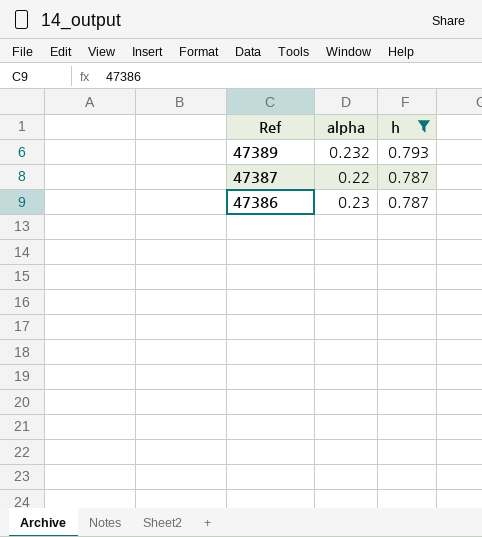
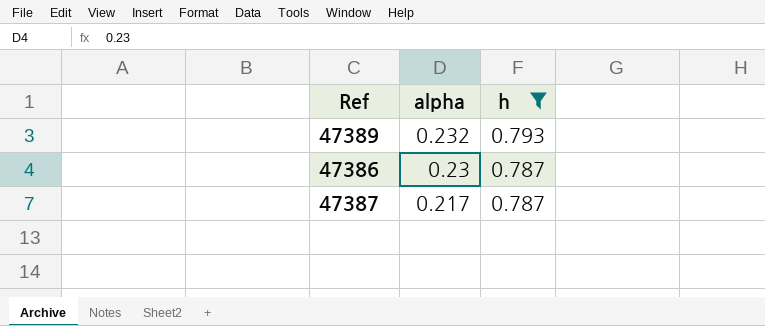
row order: Ref descending -> alpha descending
47387 | alpha: 0.22 -> 0.217

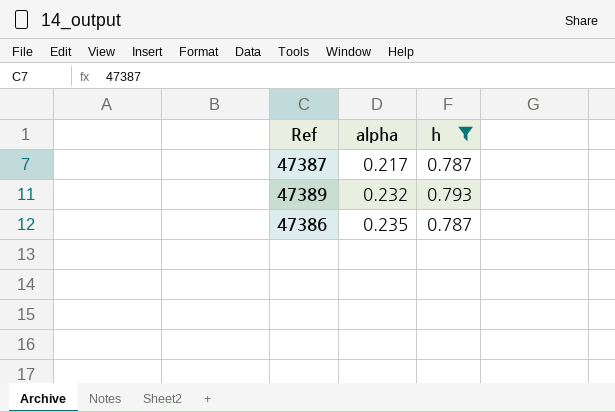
row order: alpha descending -> alpha ascending
47386 | alpha: 0.23 -> 0.235

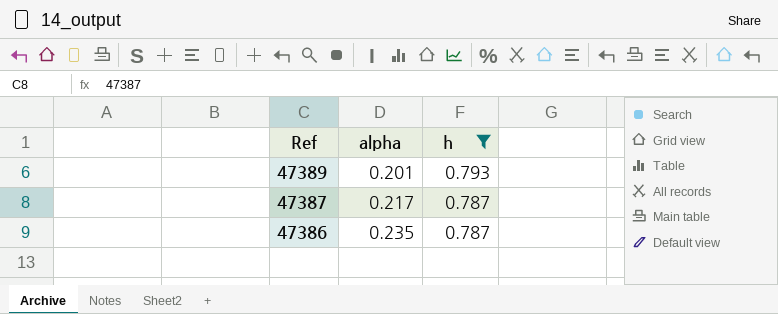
row order: alpha ascending -> Ref descending
47389 | alpha: 0.232 -> 0.201

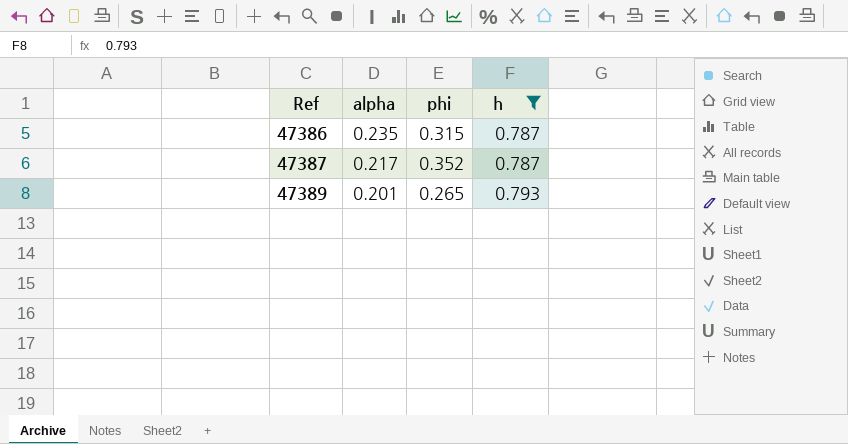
row order: Ref descending -> Ref ascending
column phi | position: none -> 3

